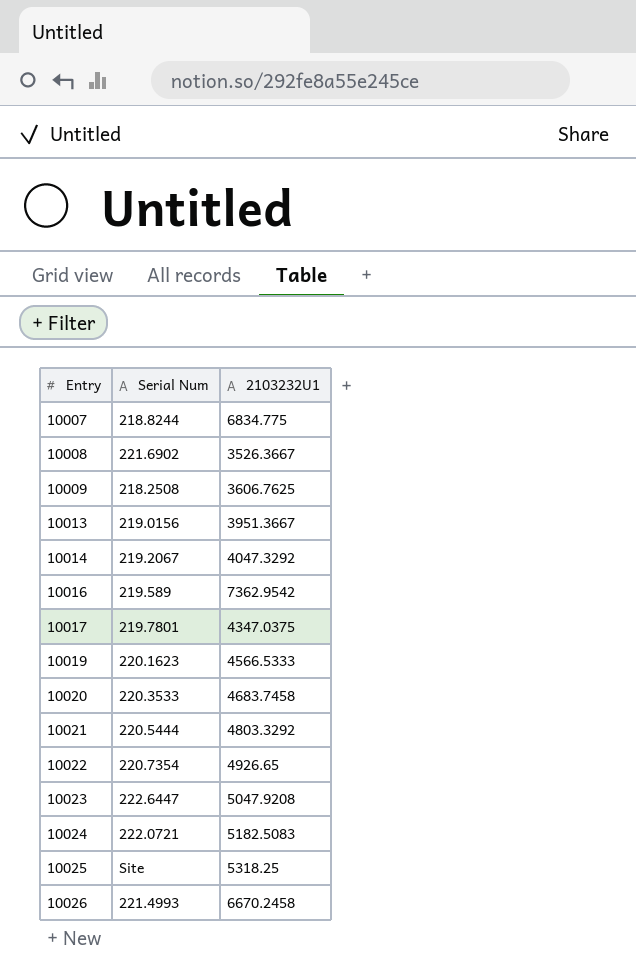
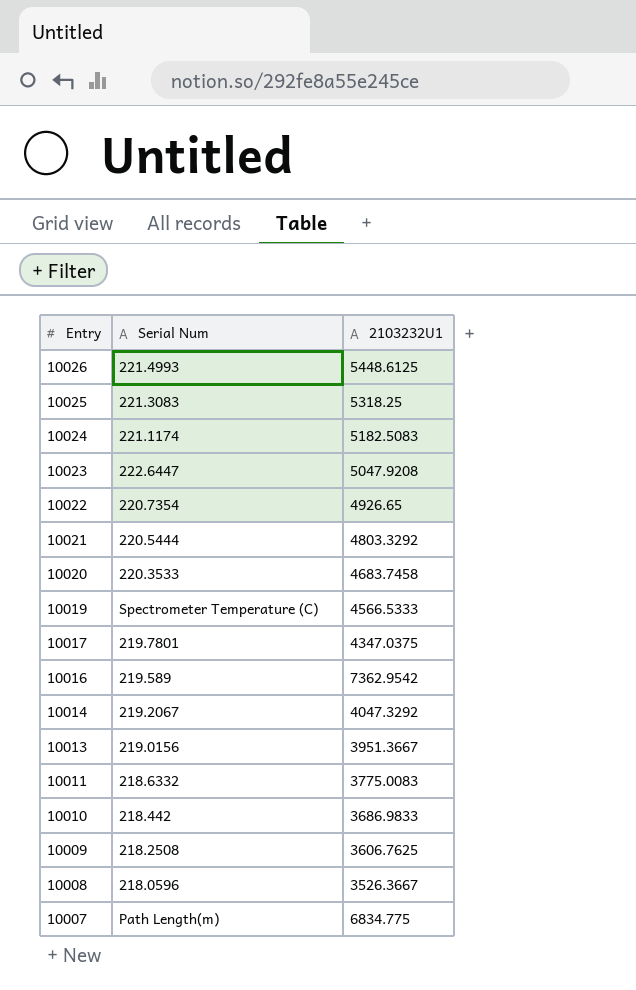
row order: Entry ascending -> Entry descending
10026 | 2103232U1: 6670.2458 -> 5448.6125
10025 | Serial Num: Site -> 221.3083
10024 | Serial Num: 222.0721 -> 221.1174
10019 | Serial Num: 220.1623 -> Spectrometer Temperature (C)
row 10011: none -> 218.6332 | 3775.0083
row 10010: none -> 218.442 | 3686.9833
10008 | Serial Num: 221.6902 -> 218.0596
10007 | Serial Num: 218.8244 -> Path Length(m)

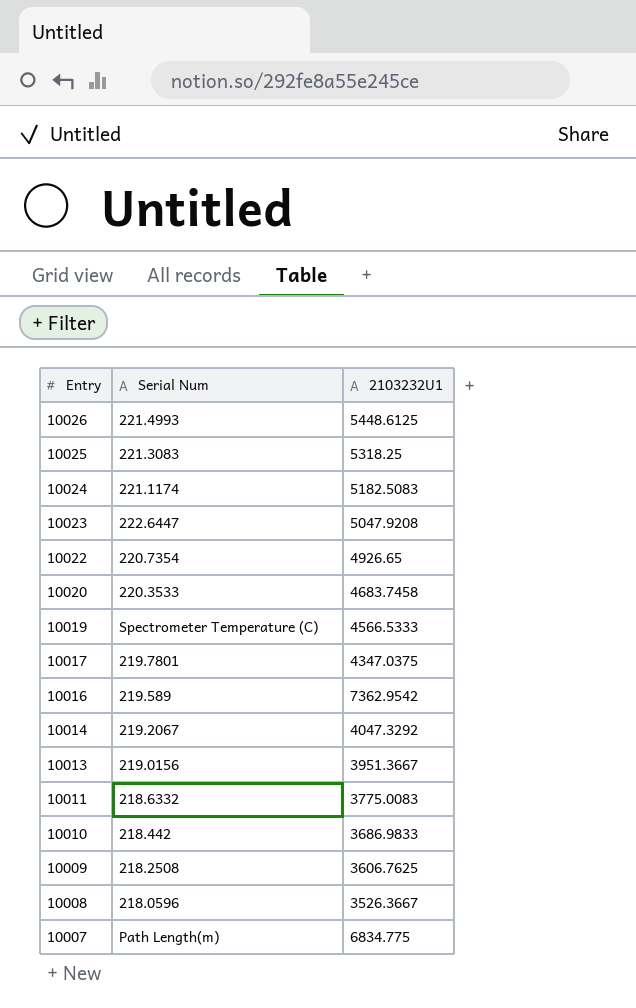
row 10021: 220.5444 | 4803.3292 -> none

